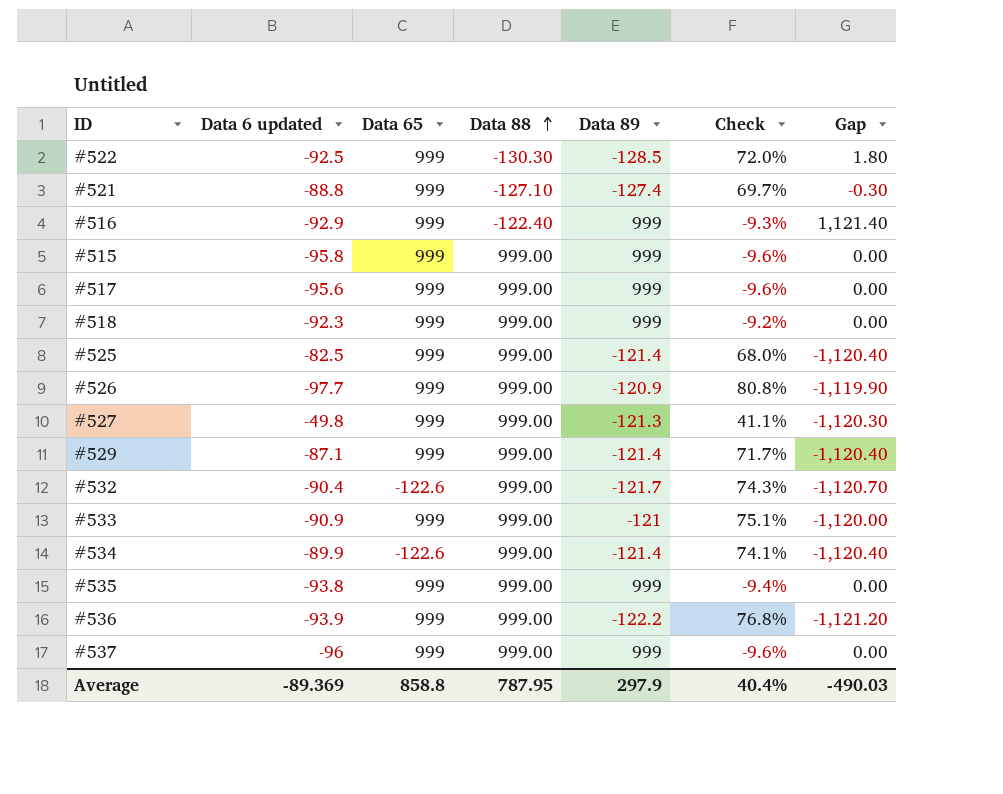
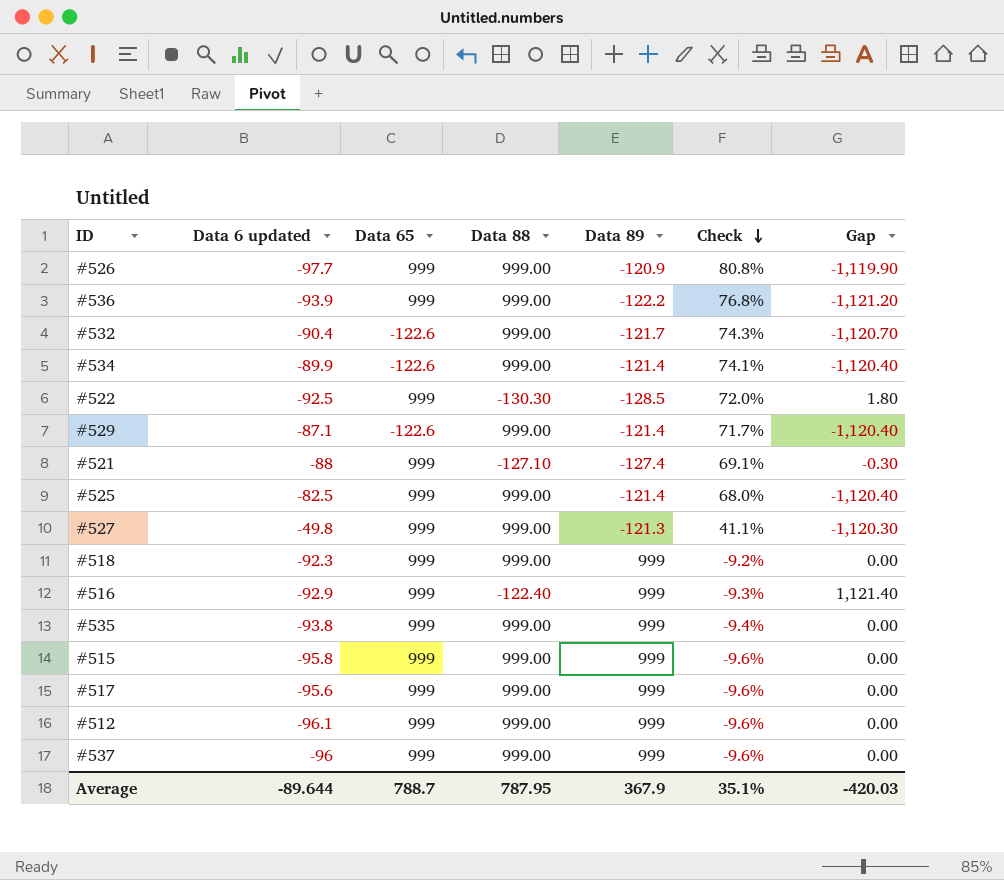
row order: Data 88 ascending -> Check descending
row #533: -90.9 | 999 | 999.00 | -121 | 75.1% | -1,120.00 -> none
#529 | Data 65: 999 -> -122.6
#521 | Data 6 updated: -88.8 -> -88
#521 | Check: 69.7% -> 69.1%
row #512: none -> -96.1 | 999 | 999.00 | 999 | -9.6% | 0.00
Average | Data 6 updated: -89.369 -> -89.644
Average | Data 65: 858.8 -> 788.7
Average | Data 89: 297.9 -> 367.9
Average | Check: 40.4% -> 35.1%
Average | Gap: -490.03 -> -420.03

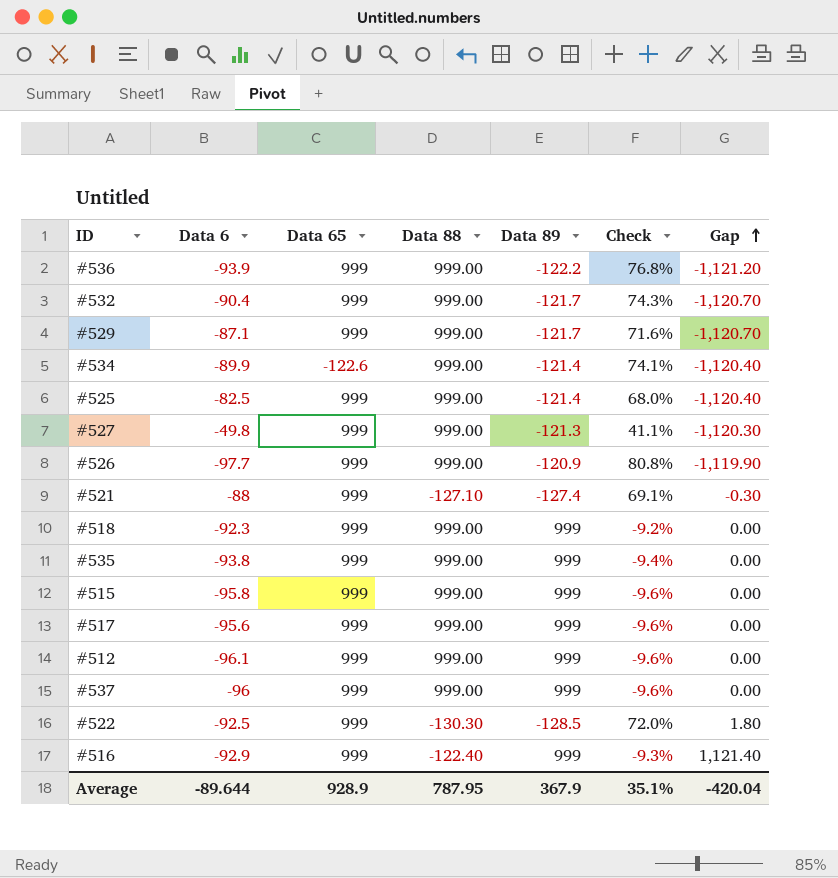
row order: Check descending -> Gap ascending
column name: Data 6 updated -> Data 6
#532 | Data 65: -122.6 -> 999
#529 | Data 65: -122.6 -> 999
#529 | Data 89: -121.4 -> -121.7
#529 | Check: 71.7% -> 71.6%
#529 | Gap: -1,120.40 -> -1,120.70
Average | Data 65: 788.7 -> 928.9
Average | Gap: -420.03 -> -420.04

